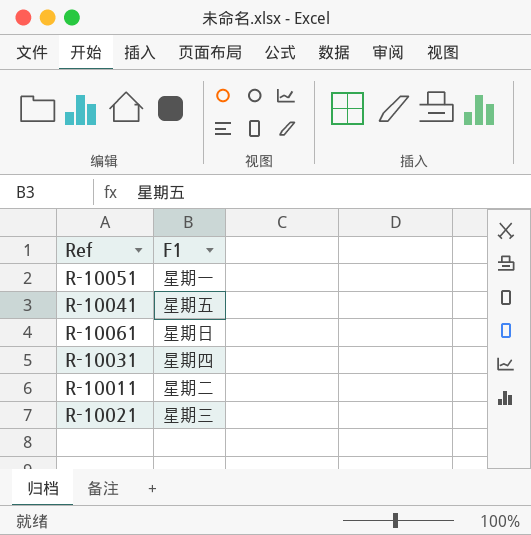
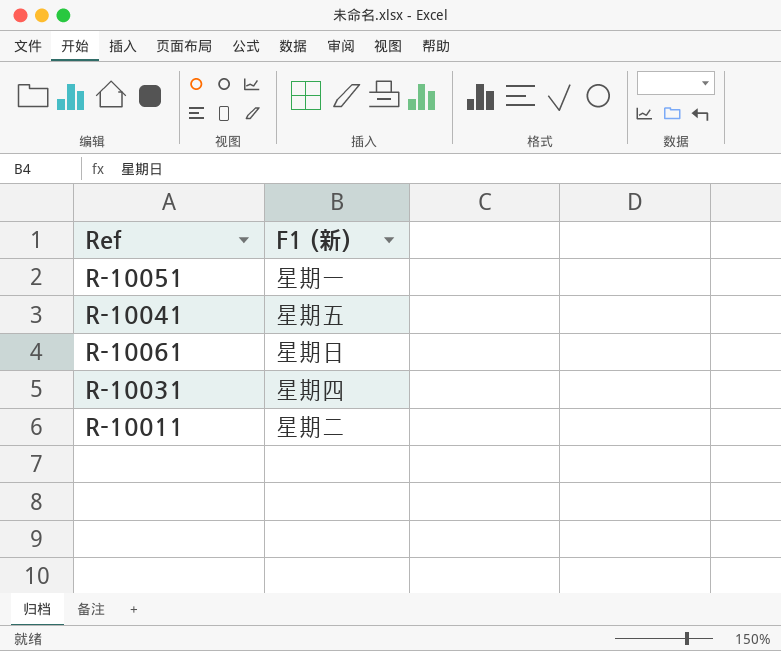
column name: F1 -> F1 (新)
row R-10021: 星期三 -> none

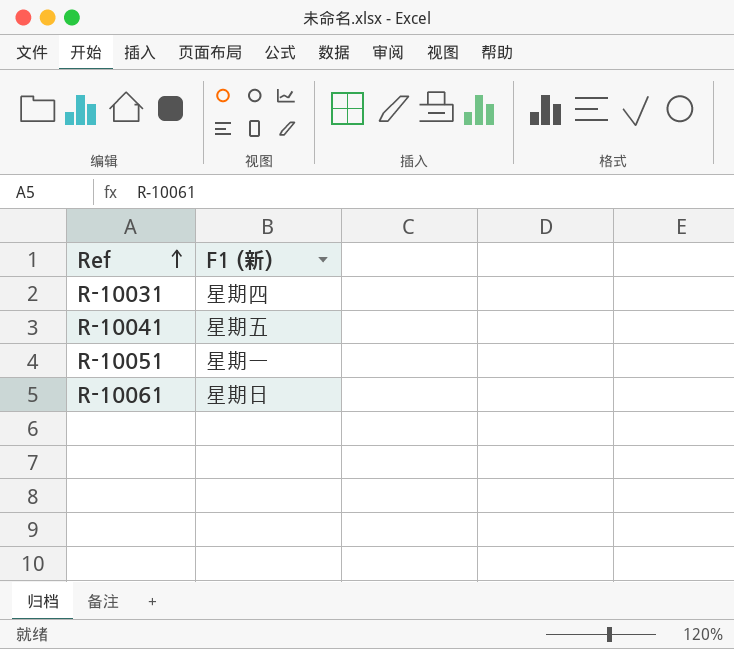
row order: none -> Ref ascending
row R-10011: 星期二 -> none

